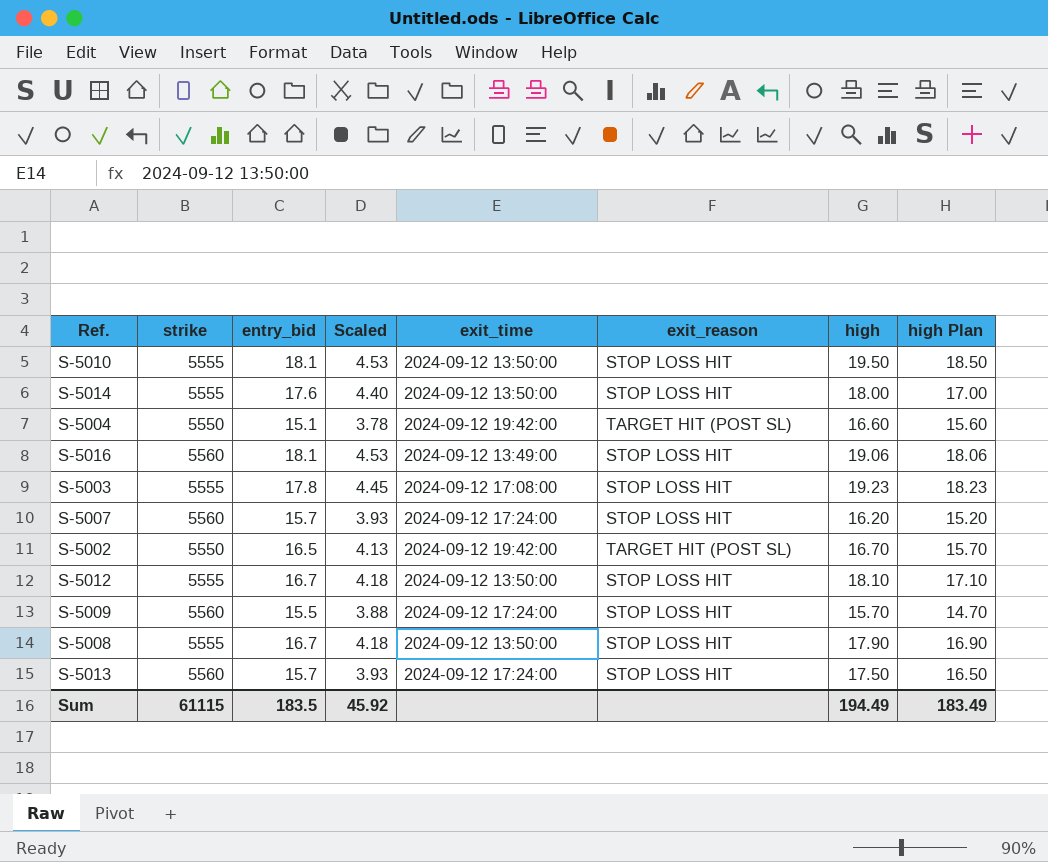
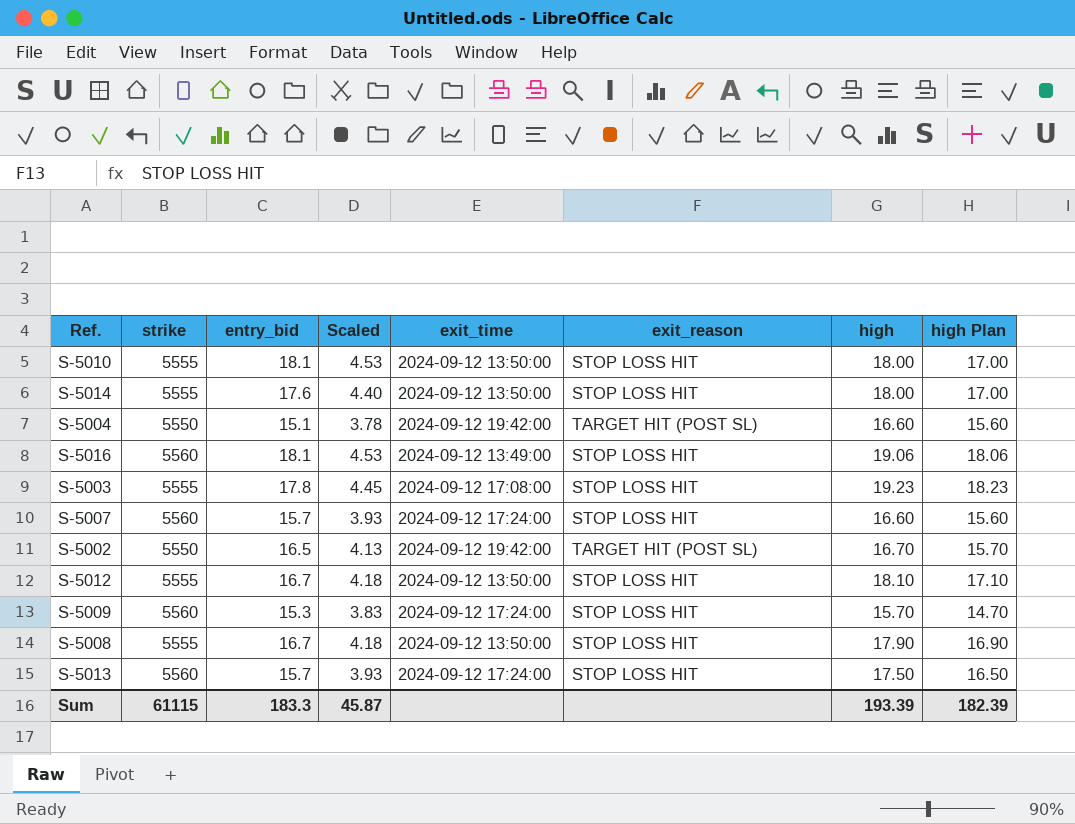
S-5010 | high: 19.50 -> 18.00
S-5010 | high Plan: 18.50 -> 17.00
S-5007 | high: 16.20 -> 16.60
S-5007 | high Plan: 15.20 -> 15.60
S-5009 | entry_bid: 15.5 -> 15.3
S-5009 | Scaled: 3.88 -> 3.83
Sum | entry_bid: 183.5 -> 183.3
Sum | Scaled: 45.92 -> 45.87
Sum | high: 194.49 -> 193.39
Sum | high Plan: 183.49 -> 182.39

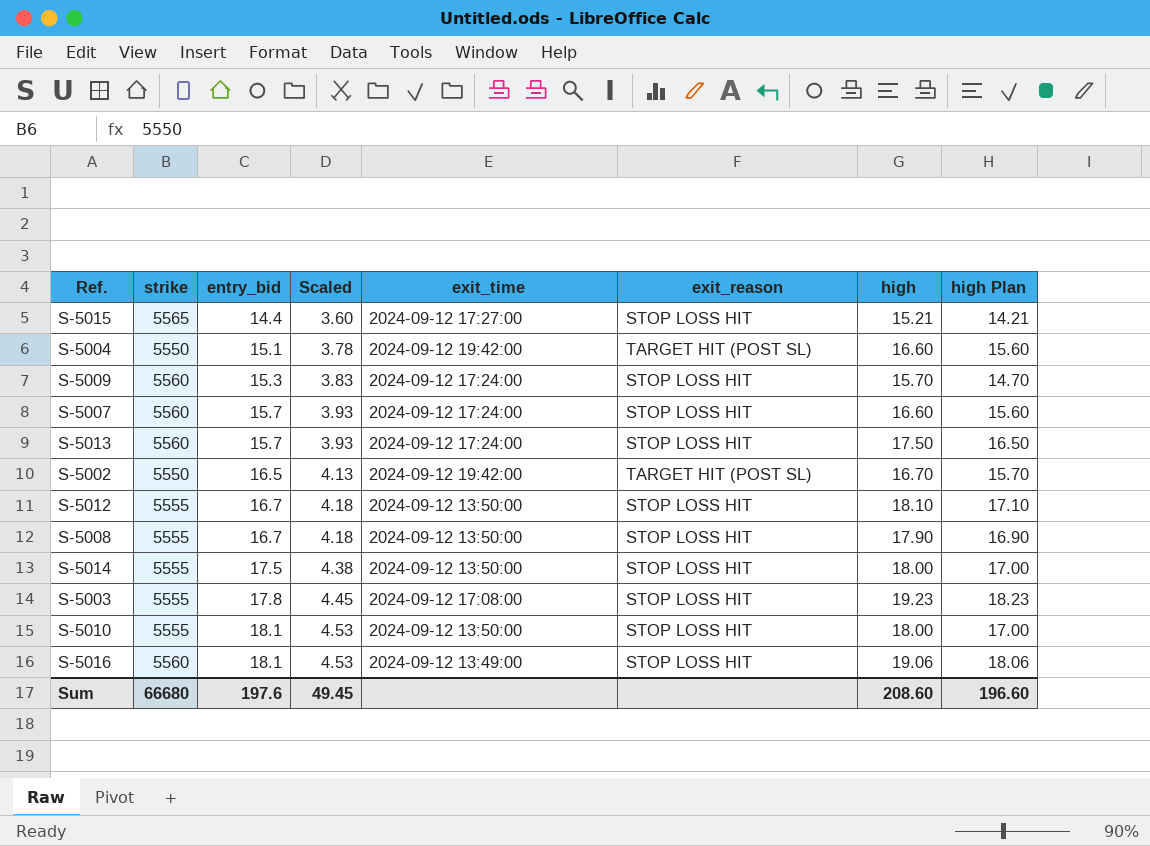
row order: none -> entry_bid ascending
row S-5015: none -> 5565 | 14.4 | 3.60 | 2024-09-12 17:27:00 | STOP LOSS HIT | 15.21 | 14.21
S-5014 | entry_bid: 17.6 -> 17.5
S-5014 | Scaled: 4.40 -> 4.38
Sum | strike: 61115 -> 66680
Sum | entry_bid: 183.3 -> 197.6
Sum | Scaled: 45.87 -> 49.45
Sum | high: 193.39 -> 208.60
Sum | high Plan: 182.39 -> 196.60

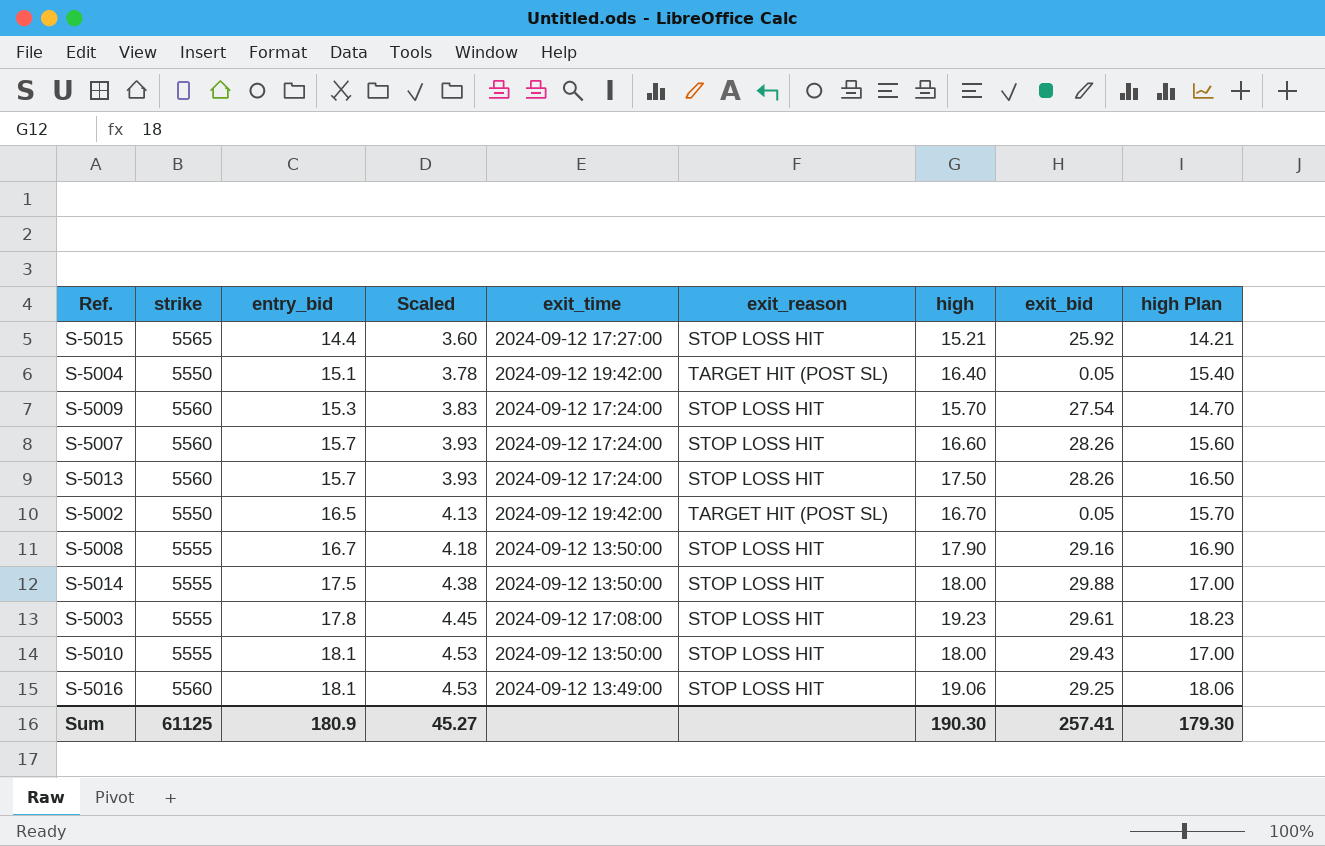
column exit_bid | position: none -> 8
row S-5012: 5555 | 16.7 | 4.18 | 2024-09-12 13:50:00 | STOP LOSS HIT | 18.10 | 17.10 -> none
S-5004 | high: 16.60 -> 16.40
S-5004 | high Plan: 15.60 -> 15.40
Sum | strike: 66680 -> 61125
Sum | entry_bid: 197.6 -> 180.9
Sum | Scaled: 49.45 -> 45.27
Sum | high: 208.60 -> 190.30
Sum | high Plan: 196.60 -> 179.30

